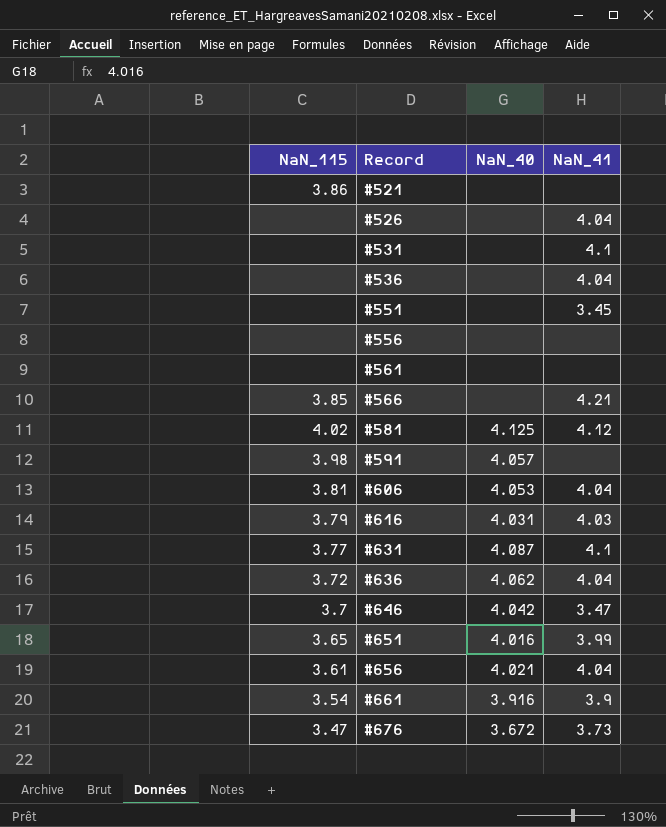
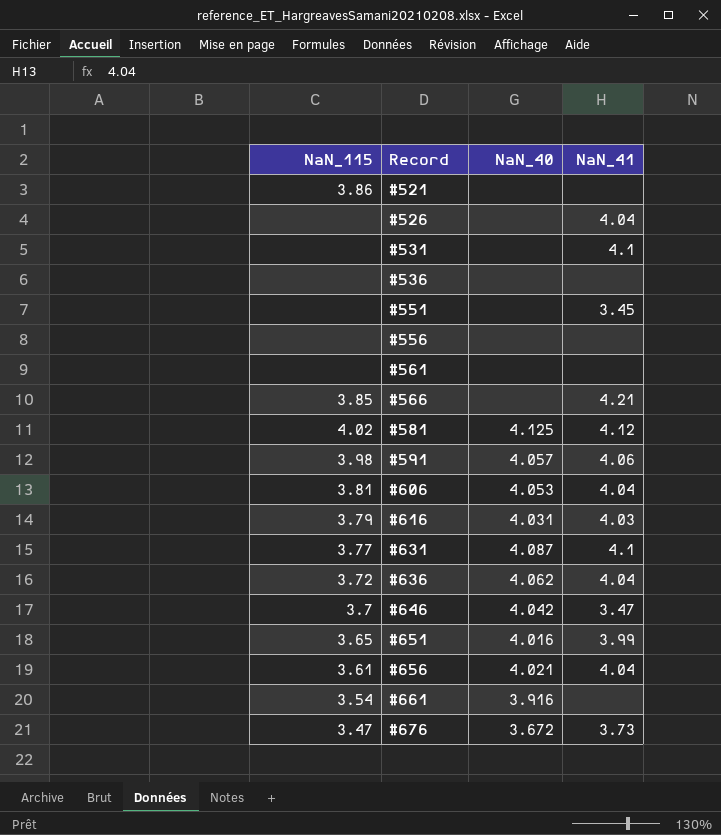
#536 | NaN_41: 4.04 -> none
#591 | NaN_41: none -> 4.06
#661 | NaN_41: 3.9 -> none

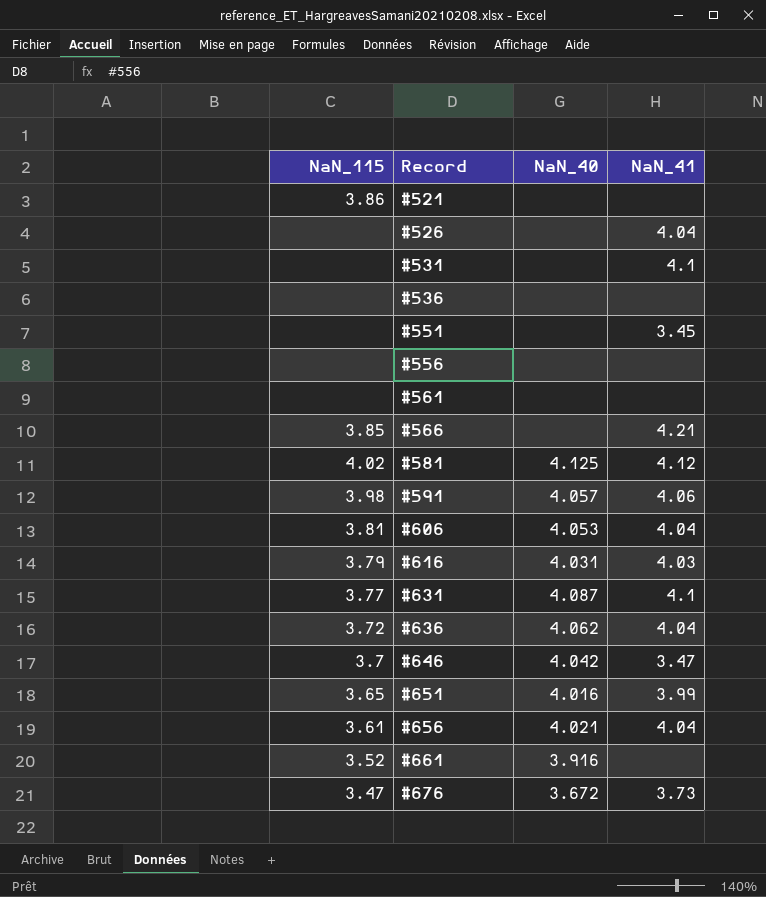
#661 | NaN_115: 3.54 -> 3.52

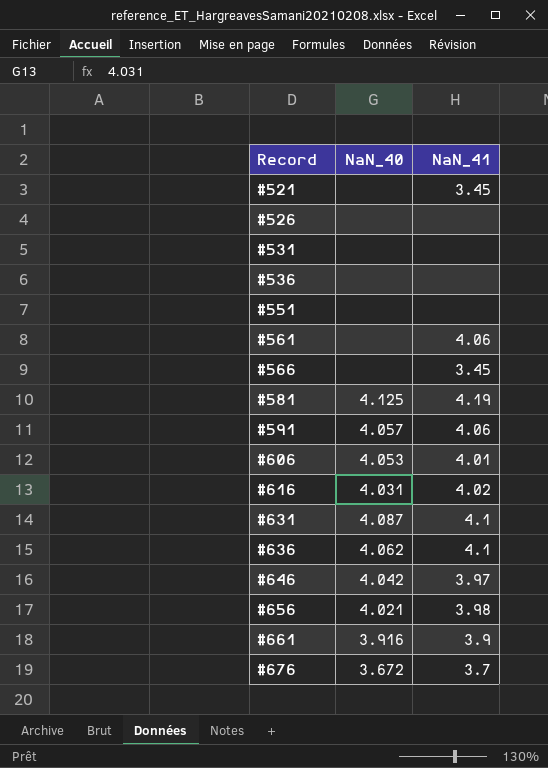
column NaN_115 | position: 1 -> none
row #556: none | none | none -> none
row #651: 3.65 | 4.016 | 3.99 -> none
#521 | NaN_41: none -> 3.45
#526 | NaN_41: 4.04 -> none
#531 | NaN_41: 4.1 -> none
#551 | NaN_41: 3.45 -> none
#561 | NaN_41: none -> 4.06
#566 | NaN_41: 4.21 -> 3.45
#581 | NaN_41: 4.12 -> 4.19
#606 | NaN_41: 4.04 -> 4.01
#616 | NaN_41: 4.03 -> 4.02
#636 | NaN_41: 4.04 -> 4.1
#646 | NaN_41: 3.47 -> 3.97
#656 | NaN_41: 4.04 -> 3.98
#661 | NaN_41: none -> 3.9
#676 | NaN_41: 3.73 -> 3.7

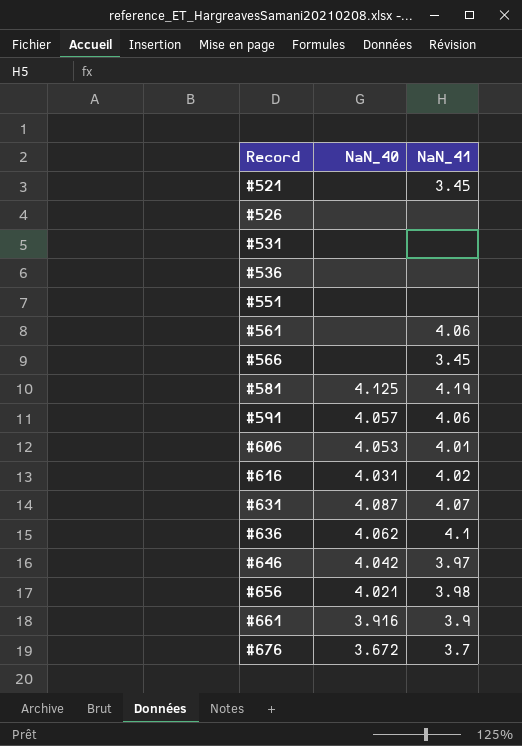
#631 | NaN_41: 4.1 -> 4.07

